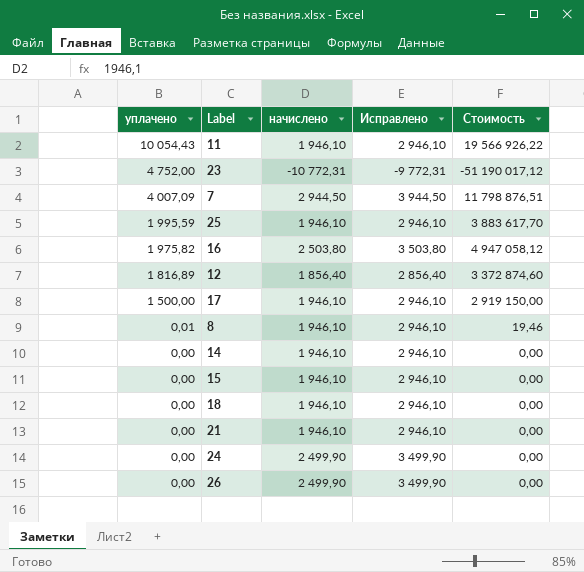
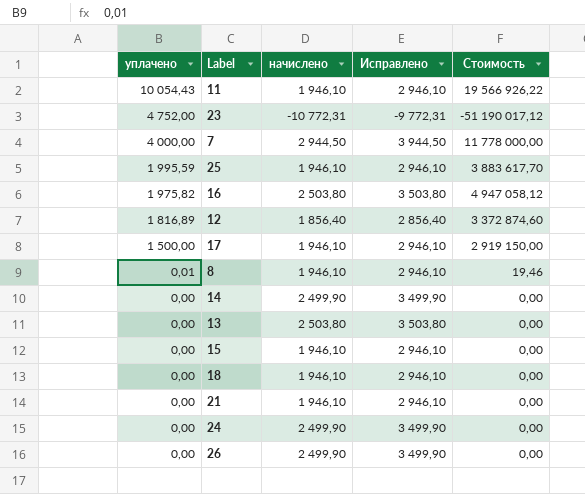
7 | уплачено: 4 007,09 -> 4 000,00
7 | Стоимость: 11 798 876,51 -> 11 778 000,00
14 | начислено: 1 946,10 -> 2 499,90
14 | Исправлено: 2 946,10 -> 3 499,90
row 13: none -> 0,00 | 2 503,80 | 3 503,80 | 0,00

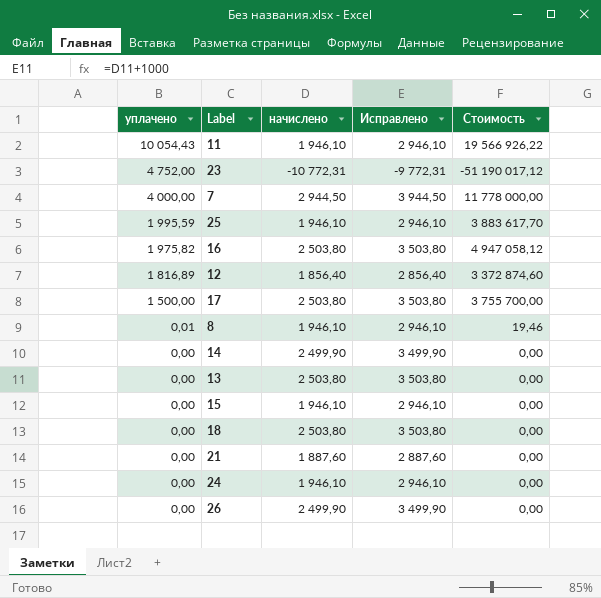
17 | начислено: 1 946,10 -> 2 503,80
17 | Исправлено: 2 946,10 -> 3 503,80
17 | Стоимость: 2 919 150,00 -> 3 755 700,00
18 | начислено: 1 946,10 -> 2 503,80
18 | Исправлено: 2 946,10 -> 3 503,80
21 | начислено: 1 946,10 -> 1 887,60
21 | Исправлено: 2 946,10 -> 2 887,60
24 | начислено: 2 499,90 -> 1 946,10
24 | Исправлено: 3 499,90 -> 2 946,10

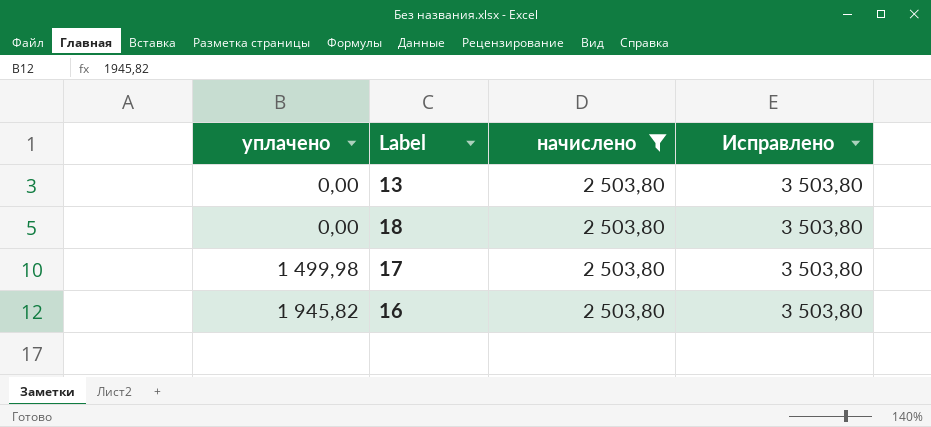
filter: none -> начислено = 2 503,80
row order: уплачено descending -> уплачено ascending
column Стоимость | formula: [уплачено] * [начислено] -> none
17 | уплачено: 1 500,00 -> 1 499,98
16 | уплачено: 1 975,82 -> 1 945,82

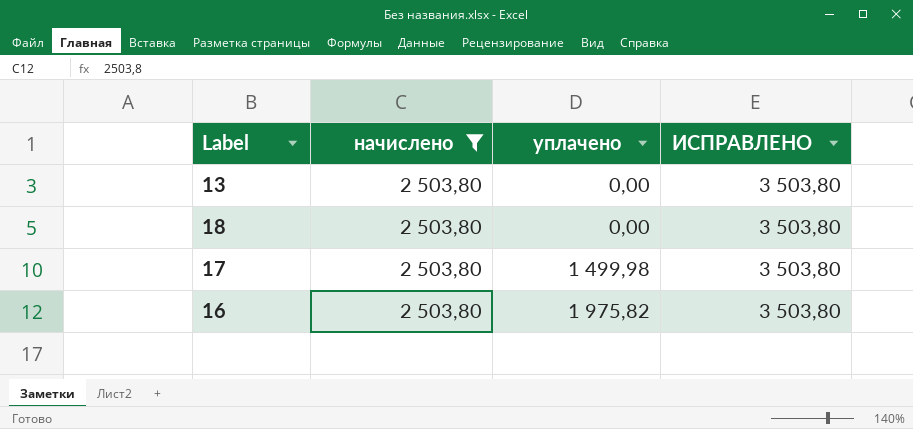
column уплачено | position: 1 -> 3
column name: Исправлено -> ИСПРАВЛЕНО
16 | уплачено: 1 945,82 -> 1 975,82

